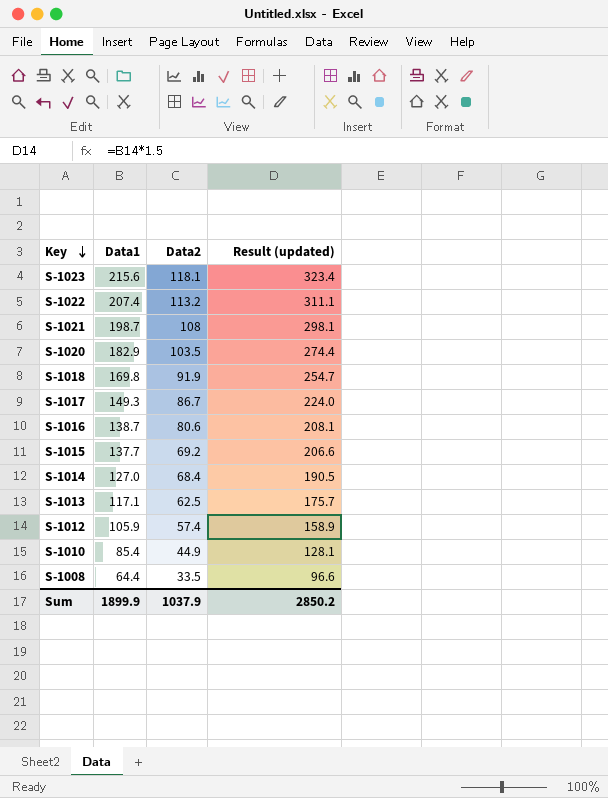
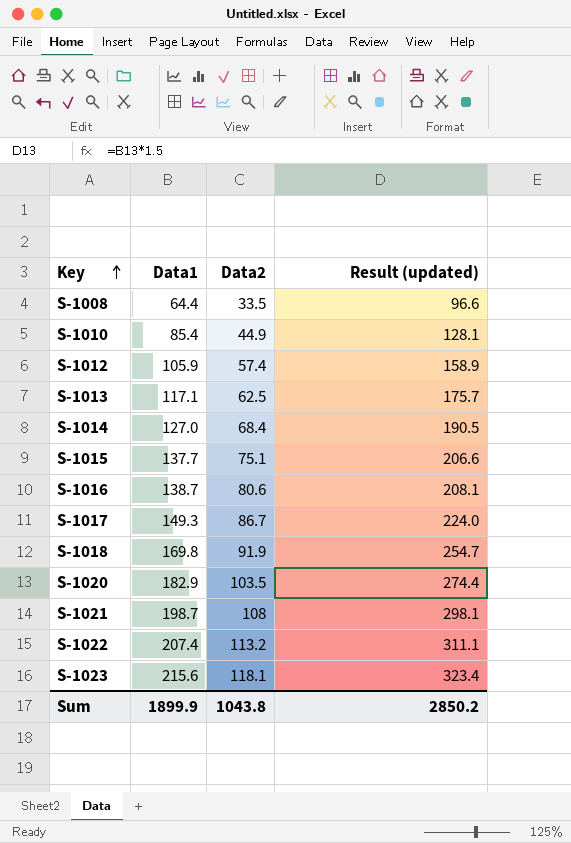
row order: Key descending -> Key ascending
S-1015 | Data2: 69.2 -> 75.1
Sum | Data2: 1037.9 -> 1043.8

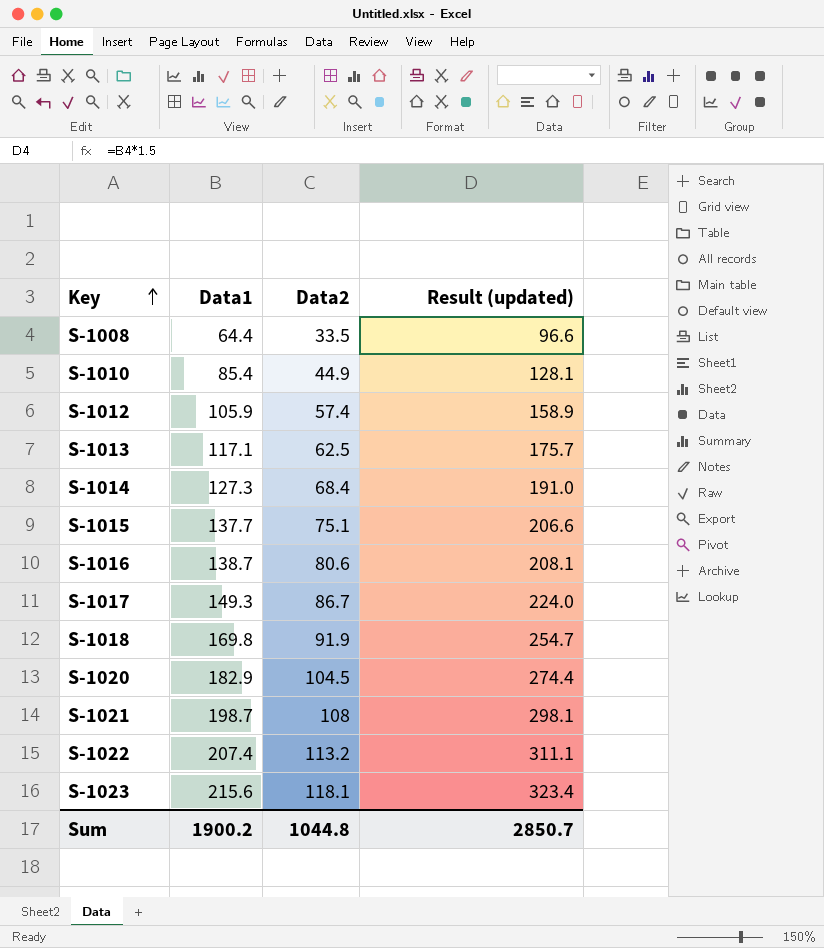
S-1014 | Data1: 127.0 -> 127.3
S-1014 | Result (updated): 190.5 -> 191.0
S-1020 | Data2: 103.5 -> 104.5
Sum | Data1: 1899.9 -> 1900.2
Sum | Data2: 1043.8 -> 1044.8
Sum | Result (updated): 2850.2 -> 2850.7

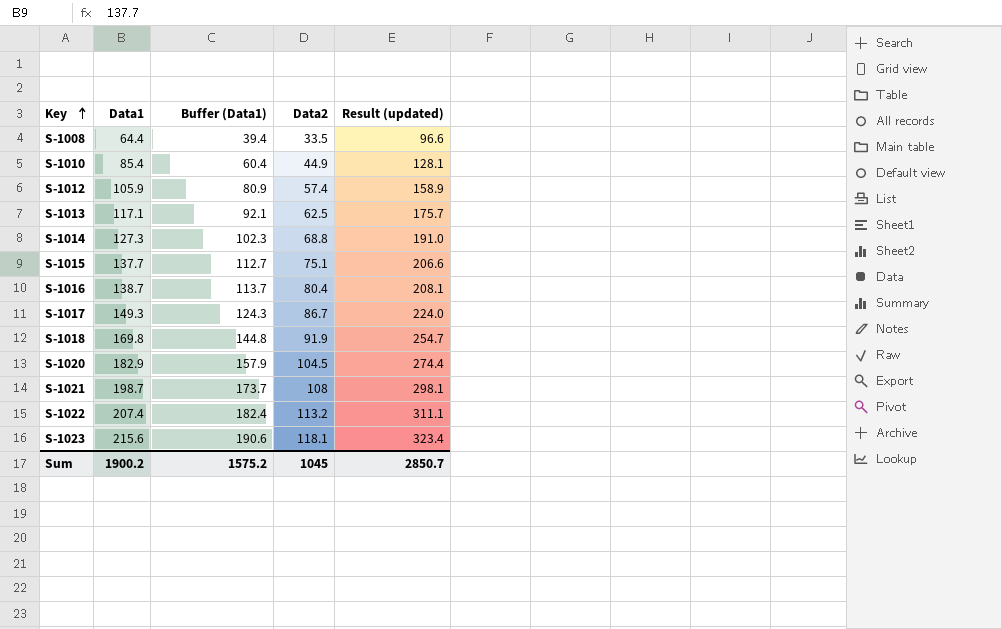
column Buffer (Data1) | formula: none -> [Data1] - 25
S-1014 | Data2: 68.4 -> 68.8
S-1016 | Data2: 80.6 -> 80.4
Sum | Data2: 1044.8 -> 1045

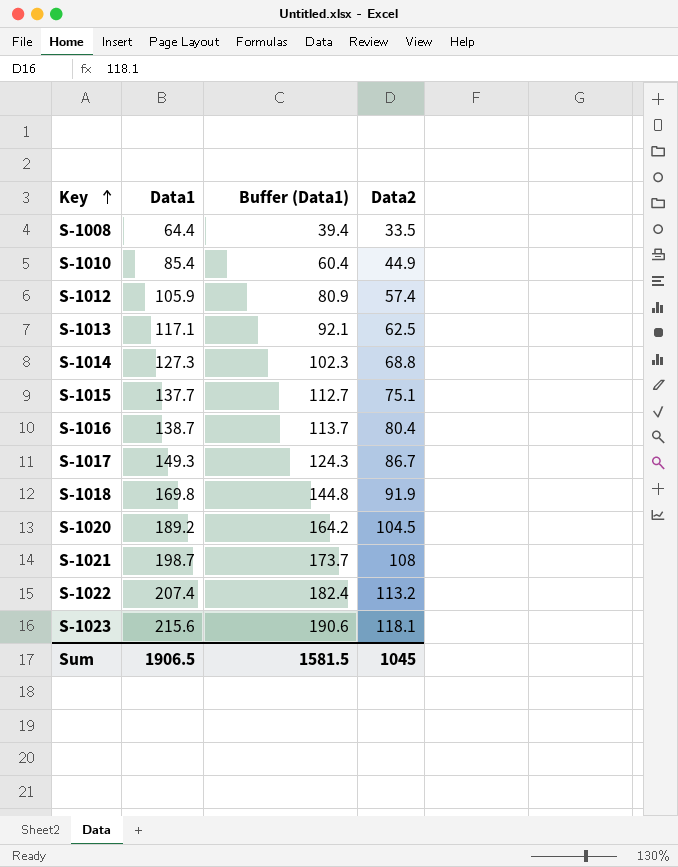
column Result (updated) | formula: [Data1] * 1.5 -> none
S-1020 | Data1: 182.9 -> 189.2
S-1020 | Buffer (Data1): 157.9 -> 164.2
Sum | Data1: 1900.2 -> 1906.5
Sum | Buffer (Data1): 1575.2 -> 1581.5

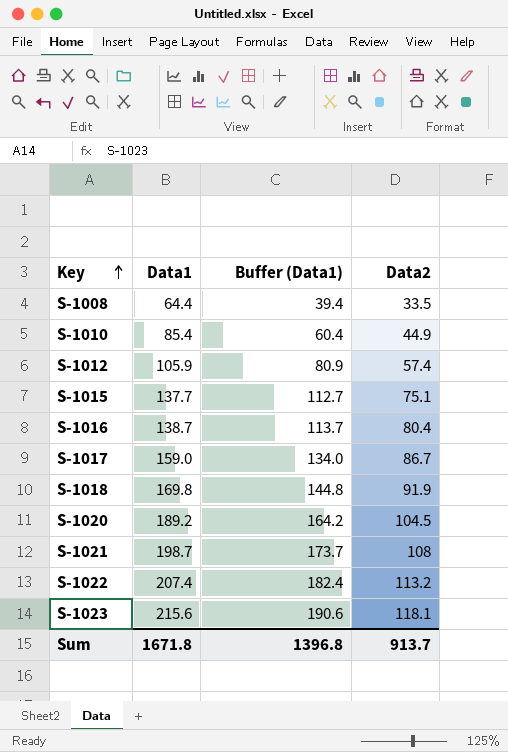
row S-1013: 117.1 | 92.1 | 62.5 -> none
row S-1014: 127.3 | 102.3 | 68.8 -> none
S-1017 | Data1: 149.3 -> 159.0
S-1017 | Buffer (Data1): 124.3 -> 134.0
Sum | Data1: 1906.5 -> 1671.8
Sum | Buffer (Data1): 1581.5 -> 1396.8
Sum | Data2: 1045 -> 913.7

